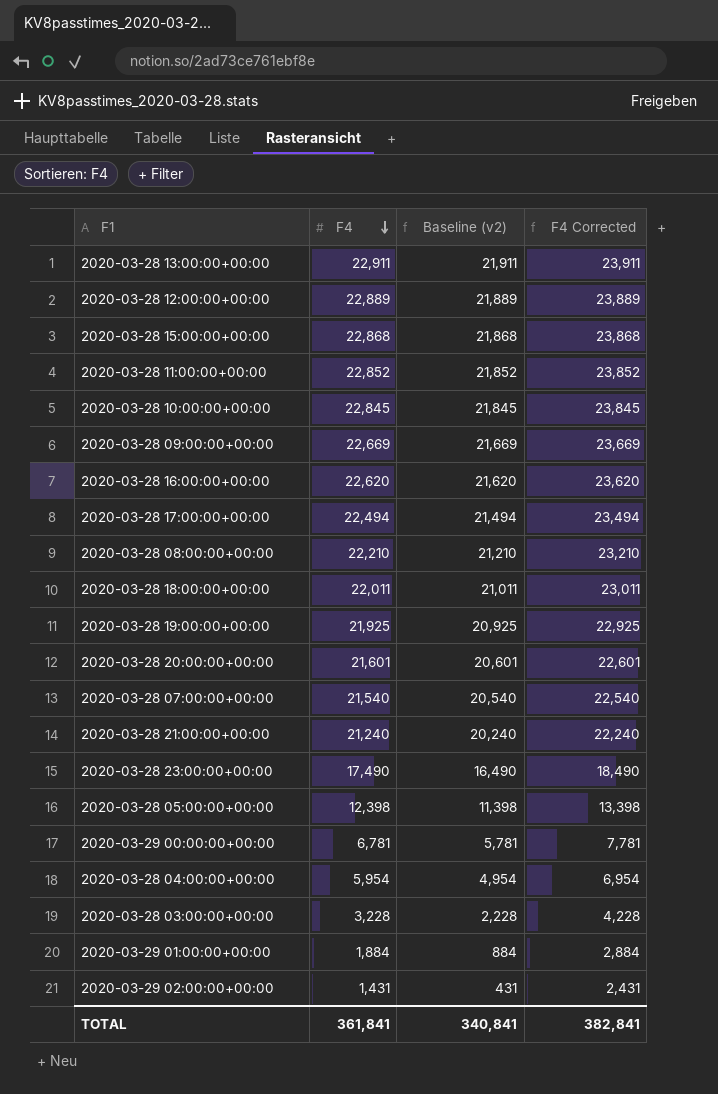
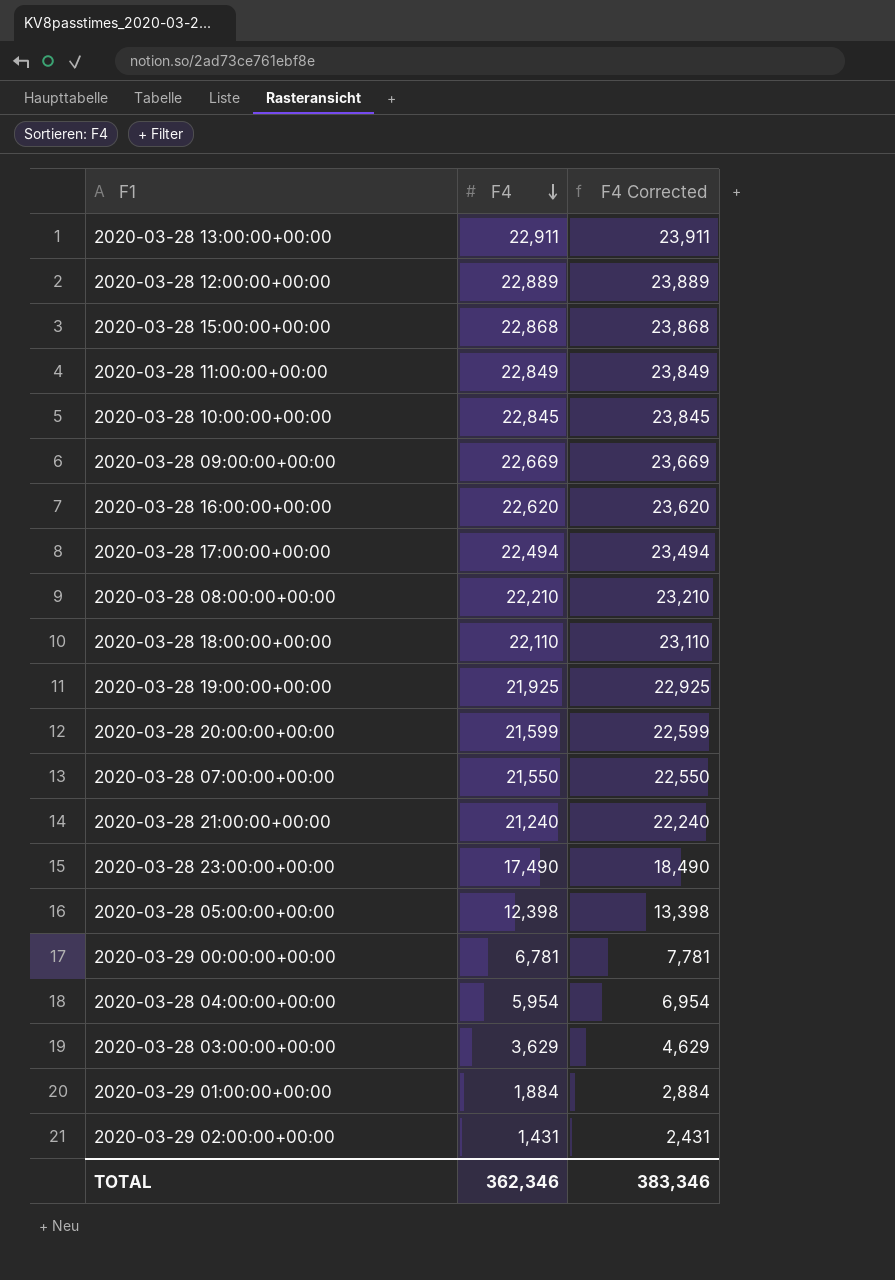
column Baseline (v2) | formula: [F4] - 1000 -> none
2020-03-28 11:00:00+00:00 | F4: 22,852 -> 22,849
2020-03-28 11:00:00+00:00 | F4 Corrected: 23,852 -> 23,849
2020-03-28 18:00:00+00:00 | F4: 22,011 -> 22,110
2020-03-28 18:00:00+00:00 | F4 Corrected: 23,011 -> 23,110
2020-03-28 20:00:00+00:00 | F4: 21,601 -> 21,599
2020-03-28 20:00:00+00:00 | F4 Corrected: 22,601 -> 22,599
2020-03-28 07:00:00+00:00 | F4: 21,540 -> 21,550
2020-03-28 07:00:00+00:00 | F4 Corrected: 22,540 -> 22,550
2020-03-28 03:00:00+00:00 | F4: 3,228 -> 3,629
2020-03-28 03:00:00+00:00 | F4 Corrected: 4,228 -> 4,629
TOTAL | F4: 361,841 -> 362,346
TOTAL | F4 Corrected: 382,841 -> 383,346

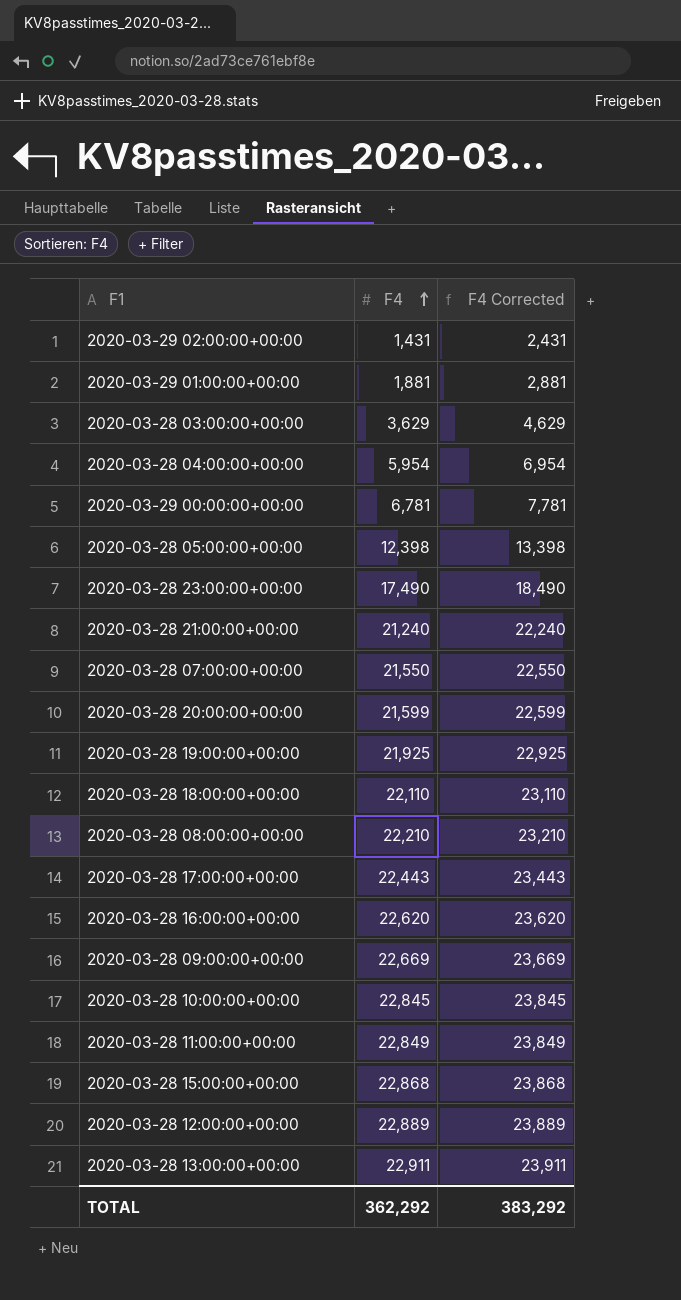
row order: F4 descending -> F4 ascending
2020-03-29 01:00:00+00:00 | F4: 1,884 -> 1,881
2020-03-29 01:00:00+00:00 | F4 Corrected: 2,884 -> 2,881
2020-03-28 17:00:00+00:00 | F4: 22,494 -> 22,443
2020-03-28 17:00:00+00:00 | F4 Corrected: 23,494 -> 23,443
TOTAL | F4: 362,346 -> 362,292
TOTAL | F4 Corrected: 383,346 -> 383,292

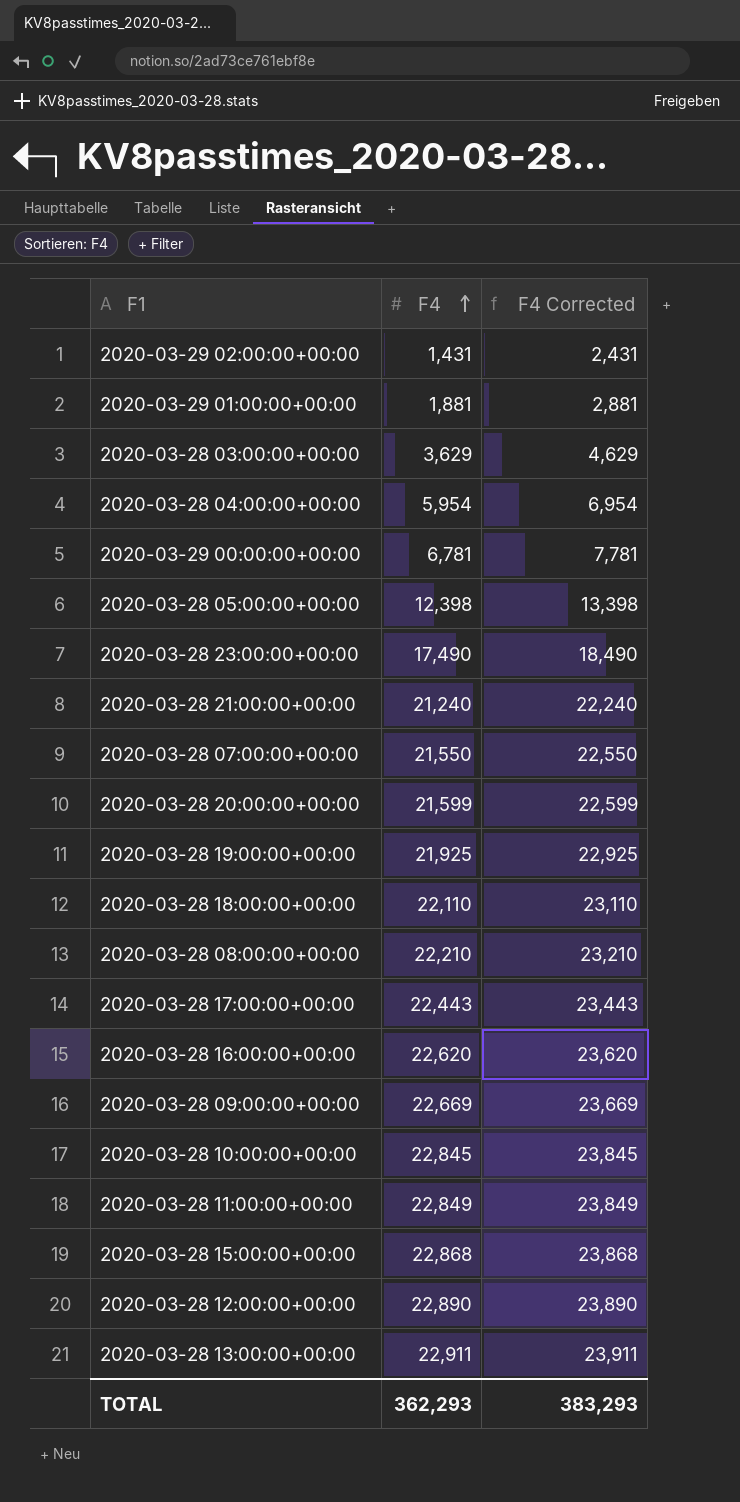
2020-03-28 12:00:00+00:00 | F4: 22,889 -> 22,890
2020-03-28 12:00:00+00:00 | F4 Corrected: 23,889 -> 23,890
TOTAL | F4: 362,292 -> 362,293
TOTAL | F4 Corrected: 383,292 -> 383,293

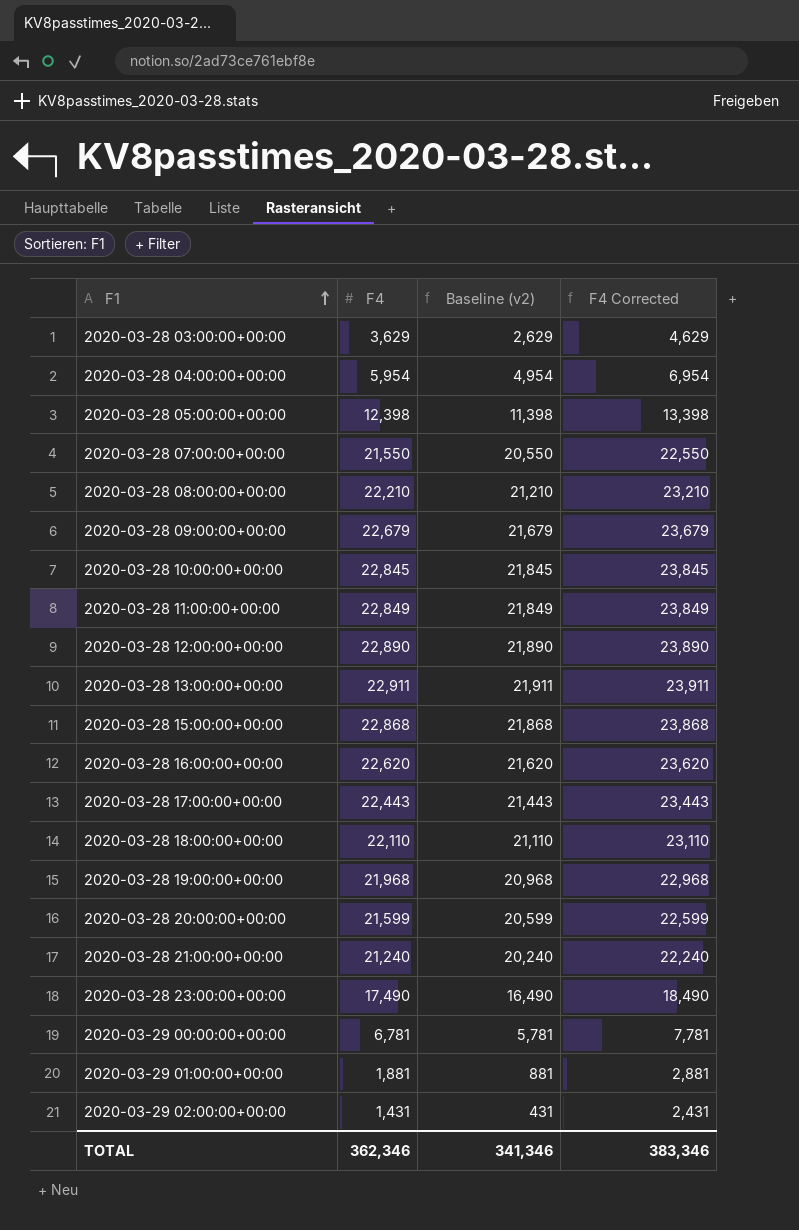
row order: F4 ascending -> F1 ascending
column Baseline (v2) | formula: none -> [F4] - 1000
2020-03-28 09:00:00+00:00 | F4: 22,669 -> 22,679
2020-03-28 09:00:00+00:00 | F4 Corrected: 23,669 -> 23,679
2020-03-28 19:00:00+00:00 | F4: 21,925 -> 21,968
2020-03-28 19:00:00+00:00 | F4 Corrected: 22,925 -> 22,968
TOTAL | F4: 362,293 -> 362,346
TOTAL | F4 Corrected: 383,293 -> 383,346

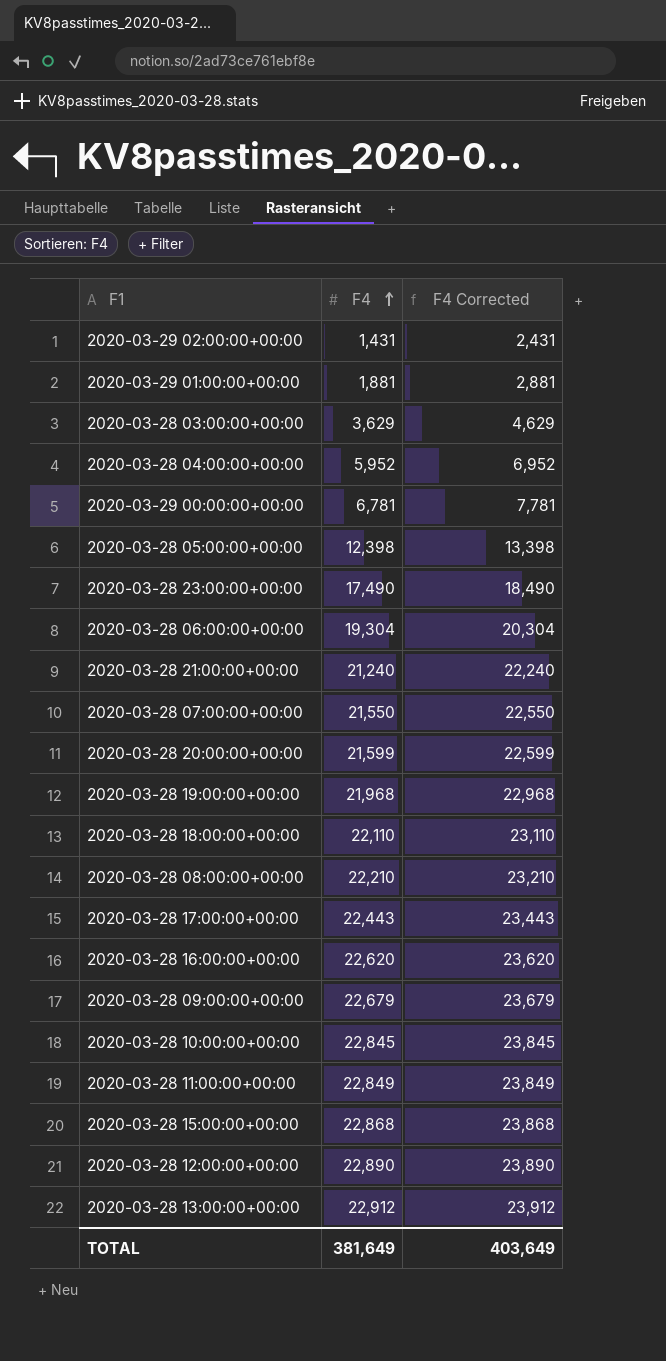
row order: F1 ascending -> F4 ascending
column Baseline (v2) | formula: [F4] - 1000 -> none
2020-03-28 04:00:00+00:00 | F4: 5,954 -> 5,952
2020-03-28 04:00:00+00:00 | F4 Corrected: 6,954 -> 6,952
row 2020-03-28 06:00:00+00:00: none -> 19,304 | 20,304
2020-03-28 13:00:00+00:00 | F4: 22,911 -> 22,912
2020-03-28 13:00:00+00:00 | F4 Corrected: 23,911 -> 23,912
TOTAL | F4: 362,346 -> 381,649
TOTAL | F4 Corrected: 383,346 -> 403,649

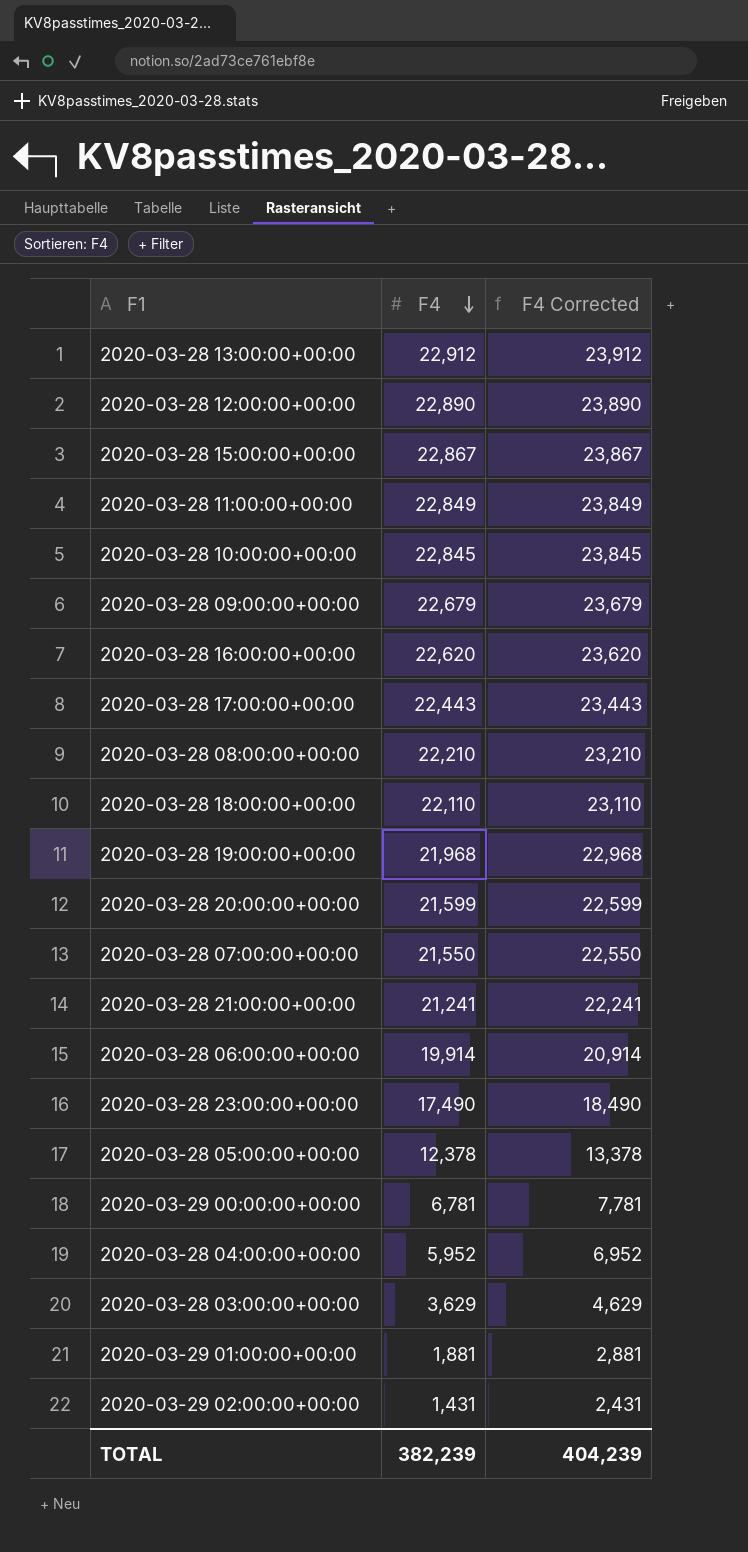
row order: F4 ascending -> F4 descending
2020-03-28 15:00:00+00:00 | F4: 22,868 -> 22,867
2020-03-28 15:00:00+00:00 | F4 Corrected: 23,868 -> 23,867
2020-03-28 21:00:00+00:00 | F4: 21,240 -> 21,241
2020-03-28 21:00:00+00:00 | F4 Corrected: 22,240 -> 22,241
2020-03-28 06:00:00+00:00 | F4: 19,304 -> 19,914
2020-03-28 06:00:00+00:00 | F4 Corrected: 20,304 -> 20,914
2020-03-28 05:00:00+00:00 | F4: 12,398 -> 12,378
2020-03-28 05:00:00+00:00 | F4 Corrected: 13,398 -> 13,378
TOTAL | F4: 381,649 -> 382,239
TOTAL | F4 Corrected: 403,649 -> 404,239

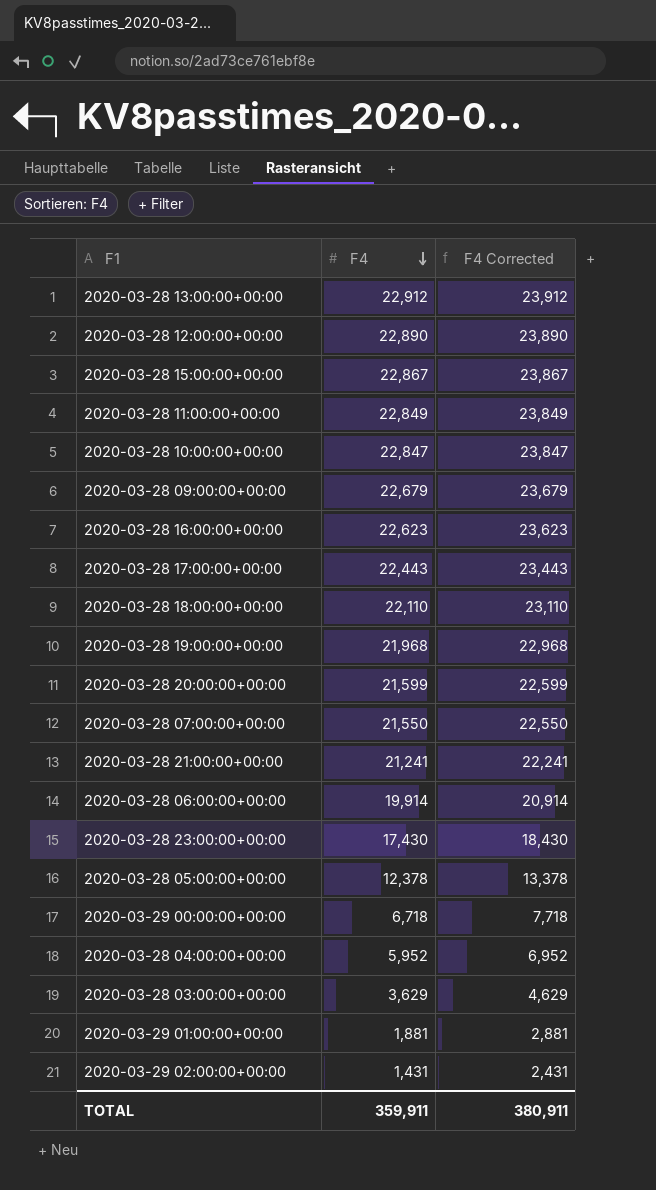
row 2020-03-28 08:00:00+00:00: 22,210 | 23,210 -> none
2020-03-28 10:00:00+00:00 | F4: 22,845 -> 22,847
2020-03-28 10:00:00+00:00 | F4 Corrected: 23,845 -> 23,847
2020-03-28 16:00:00+00:00 | F4: 22,620 -> 22,623
2020-03-28 16:00:00+00:00 | F4 Corrected: 23,620 -> 23,623
2020-03-28 23:00:00+00:00 | F4: 17,490 -> 17,430
2020-03-28 23:00:00+00:00 | F4 Corrected: 18,490 -> 18,430
2020-03-29 00:00:00+00:00 | F4: 6,781 -> 6,718
2020-03-29 00:00:00+00:00 | F4 Corrected: 7,781 -> 7,718
TOTAL | F4: 382,239 -> 359,911
TOTAL | F4 Corrected: 404,239 -> 380,911

